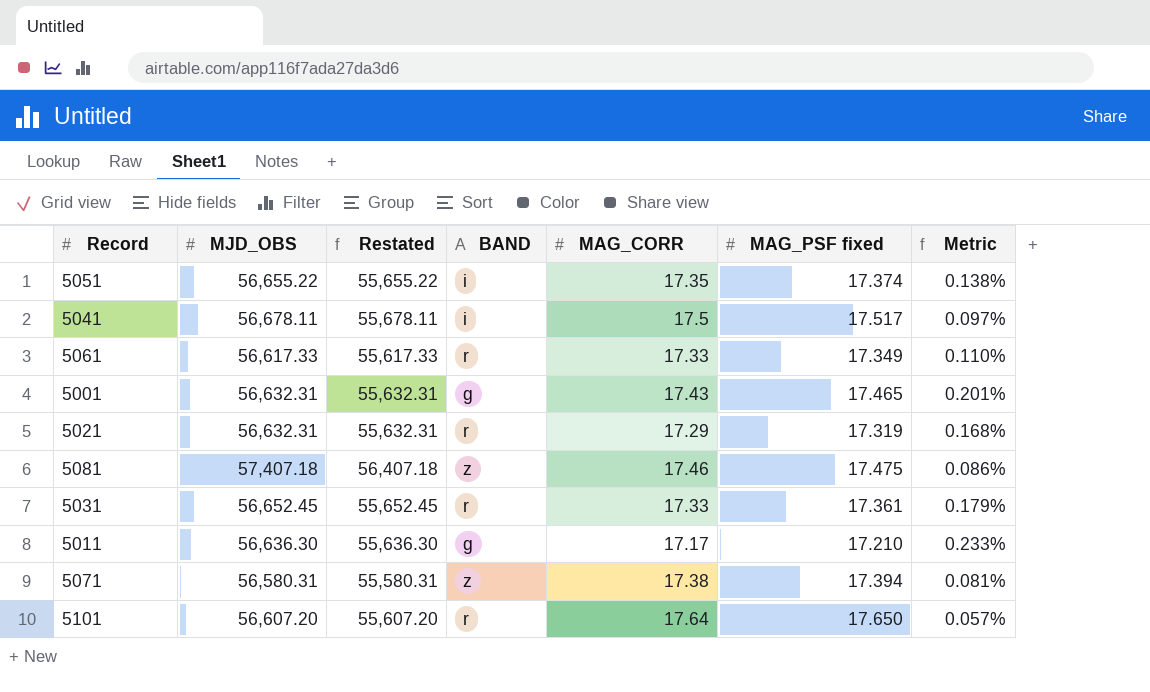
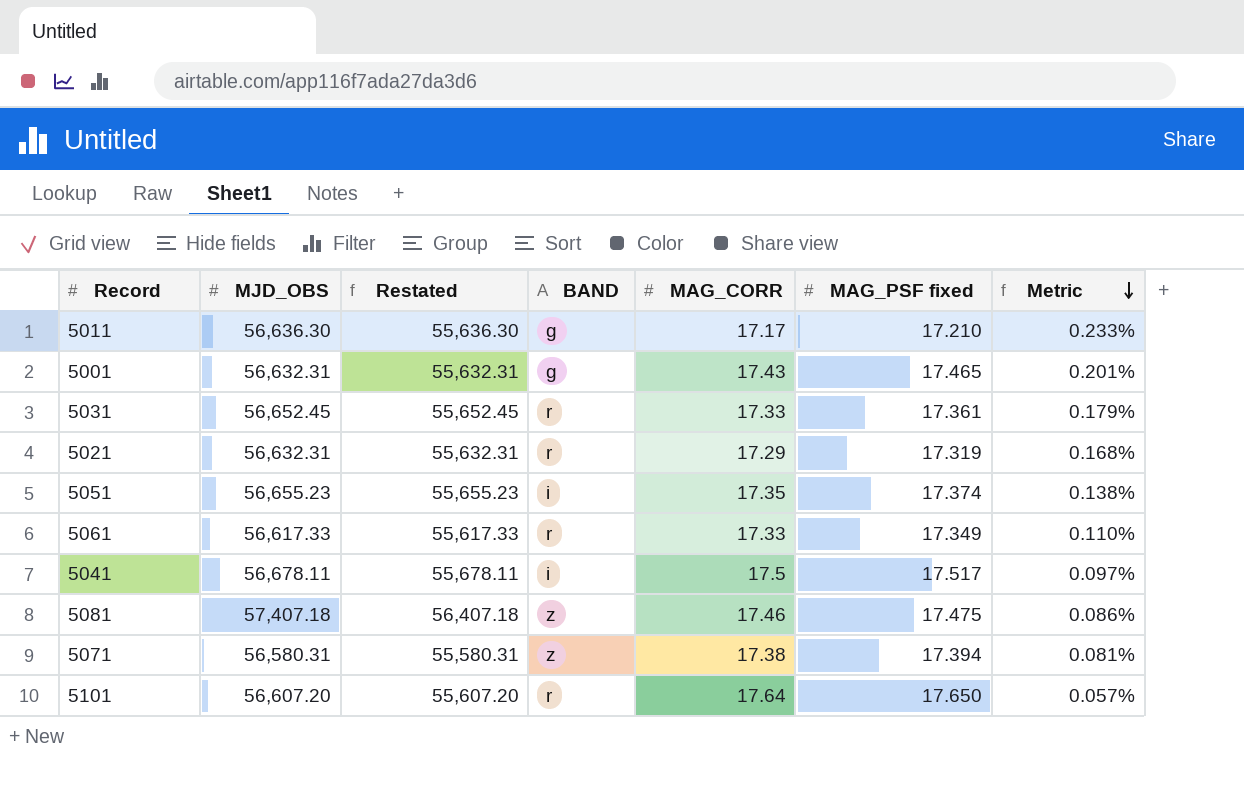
row order: none -> Metric descending
5051 | MJD_OBS: 56,655.22 -> 56,655.23
5051 | Restated: 55,655.22 -> 55,655.23

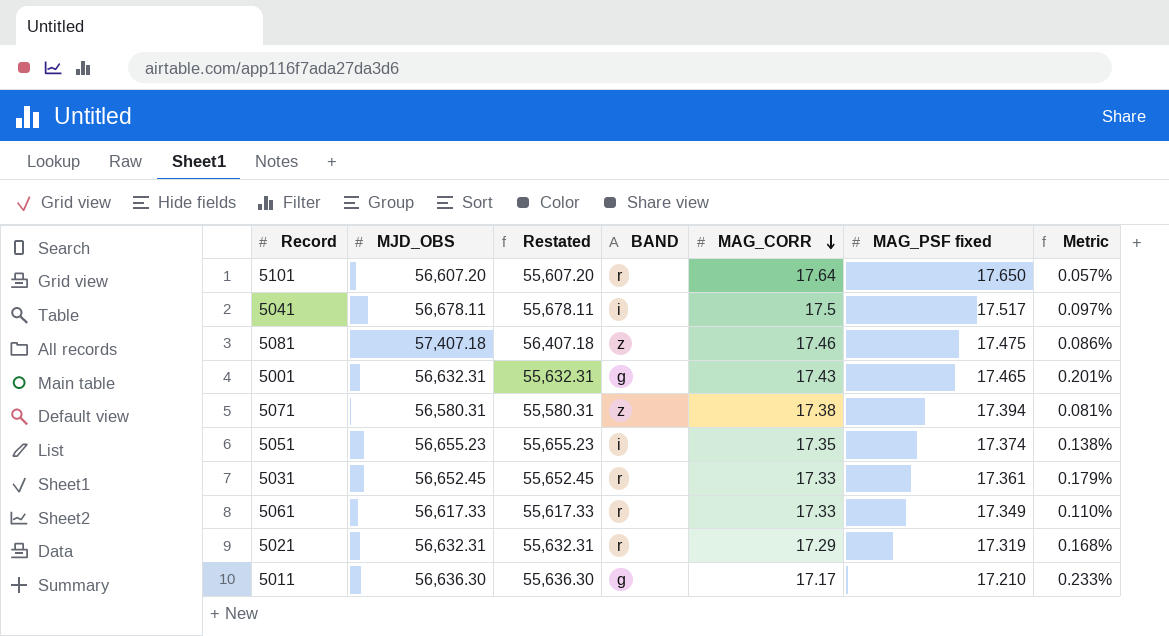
row order: Metric descending -> MAG_CORR descending

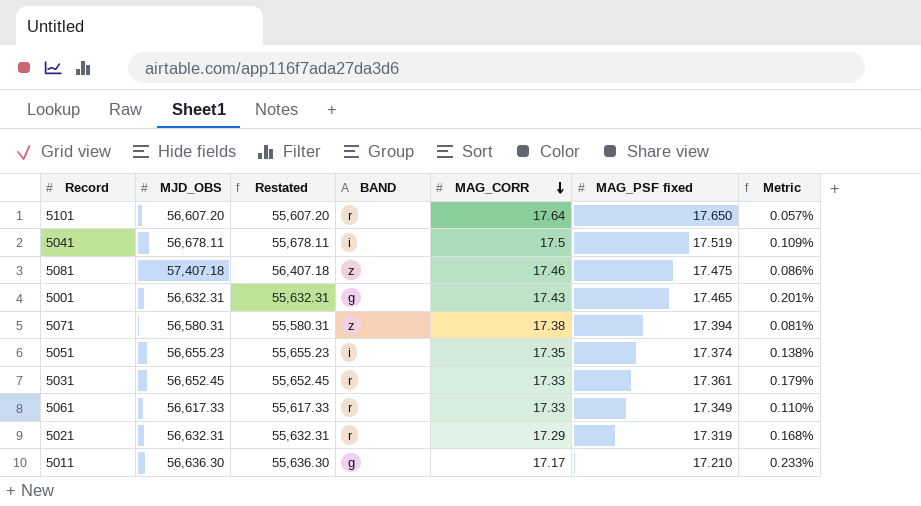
5041 | MAG_PSF fixed: 17.517 -> 17.519
5041 | Metric: 0.097% -> 0.109%

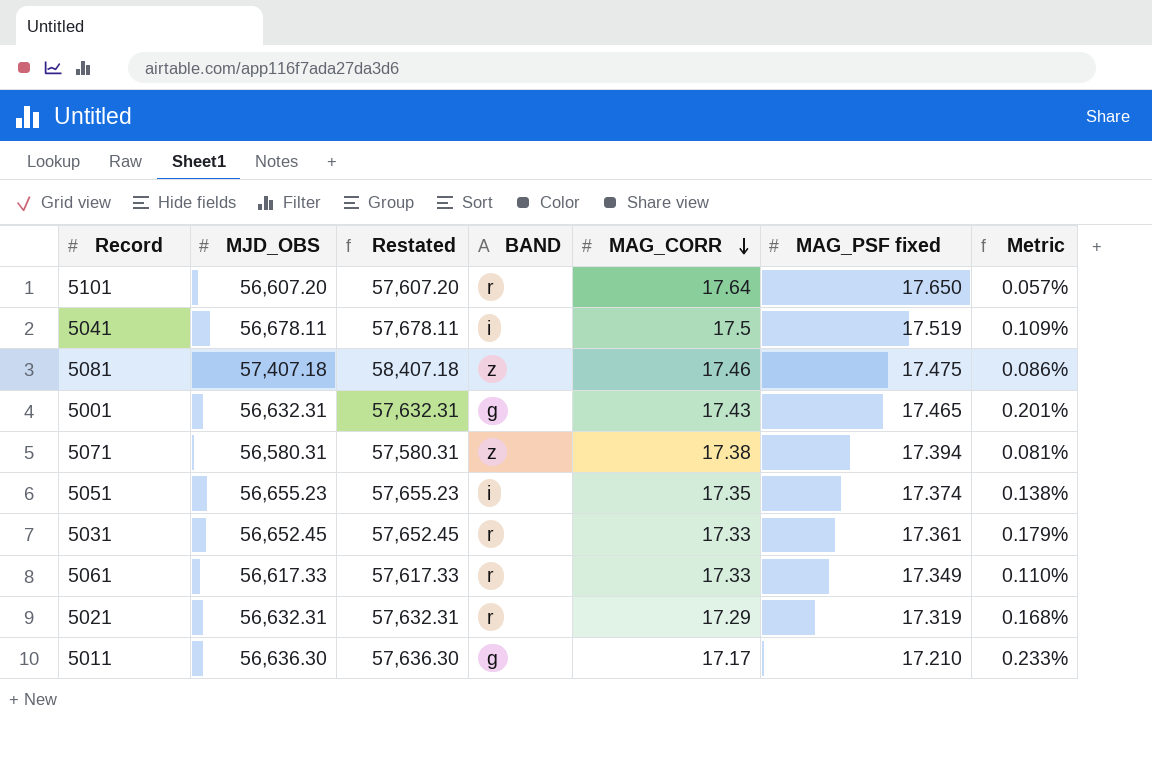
column Restated | formula: [MJD_OBS] - 1000 -> [MJD_OBS] + 1000

